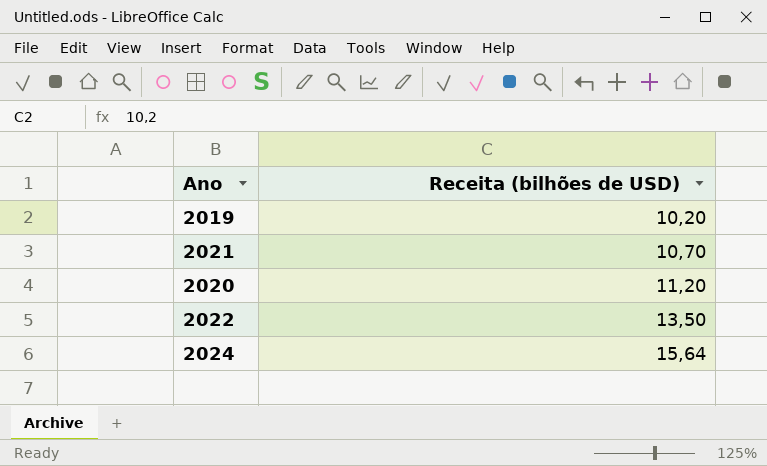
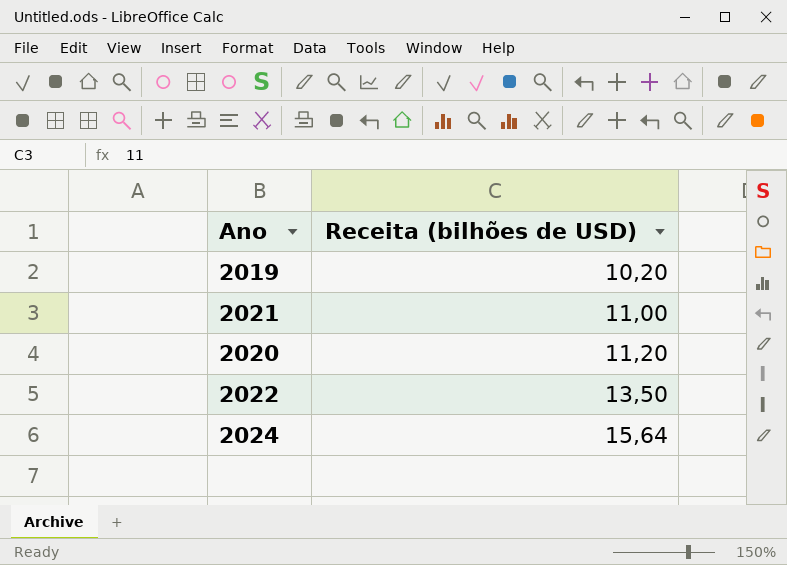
2021 | Receita (bilhões de USD): 10,70 -> 11,00

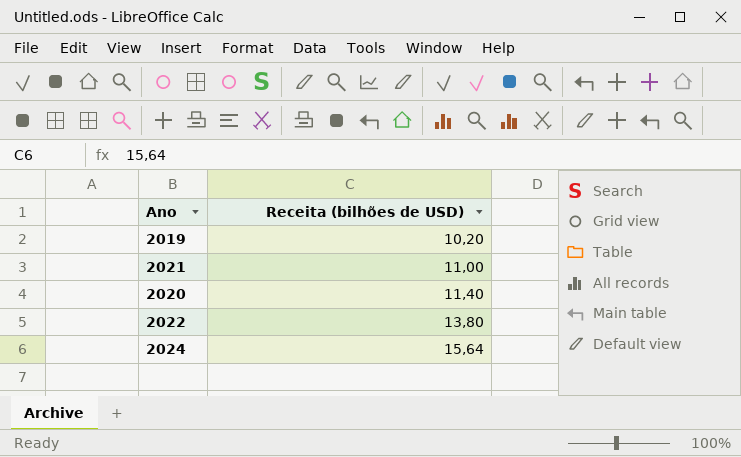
2020 | Receita (bilhões de USD): 11,20 -> 11,40
2022 | Receita (bilhões de USD): 13,50 -> 13,80

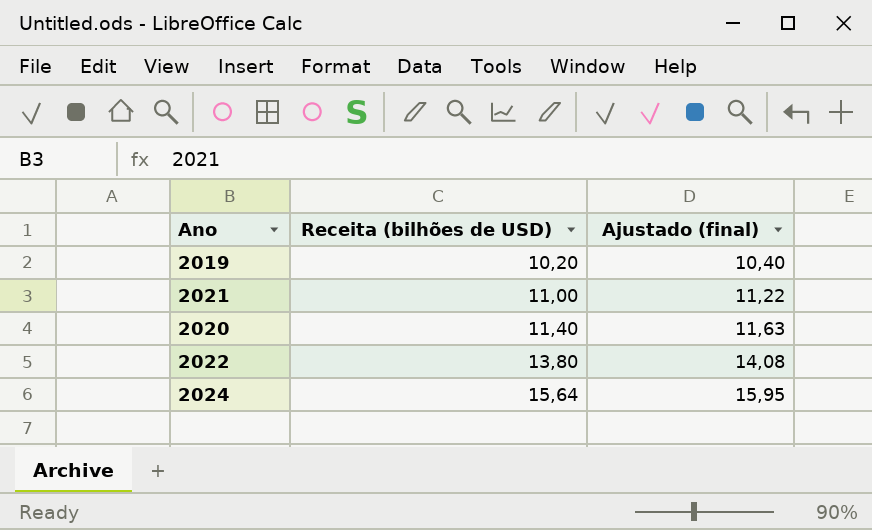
column Ajustado (final) | formula: none -> [Receita (bilhões de USD)] * 1,02

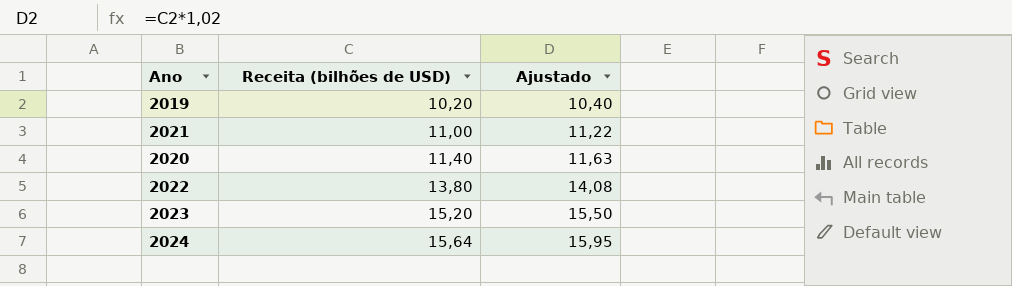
column name: Ajustado (final) -> Ajustado
row 2023: none -> 15,20 | 15,50

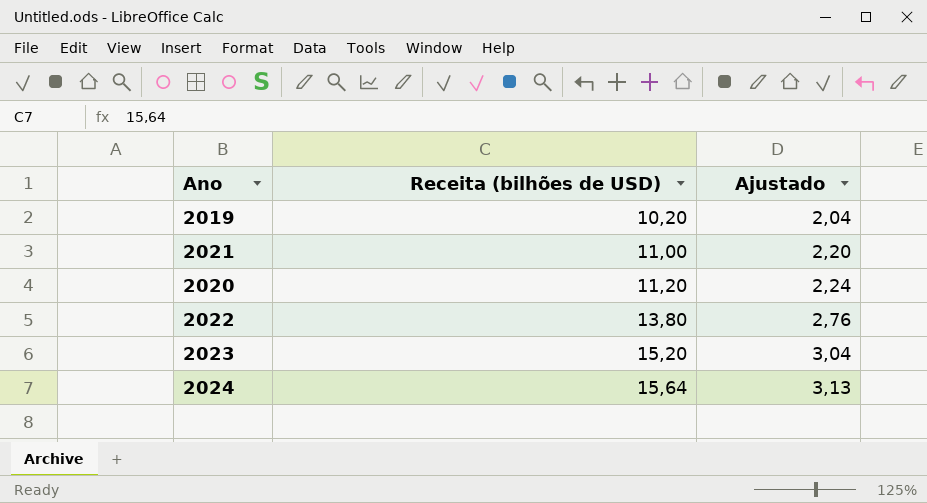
column Ajustado | formula: [Receita (bilhões de USD)] * 1,02 -> [Receita (bilhões de USD)] * 0,2
2020 | Receita (bilhões de USD): 11,40 -> 11,20

